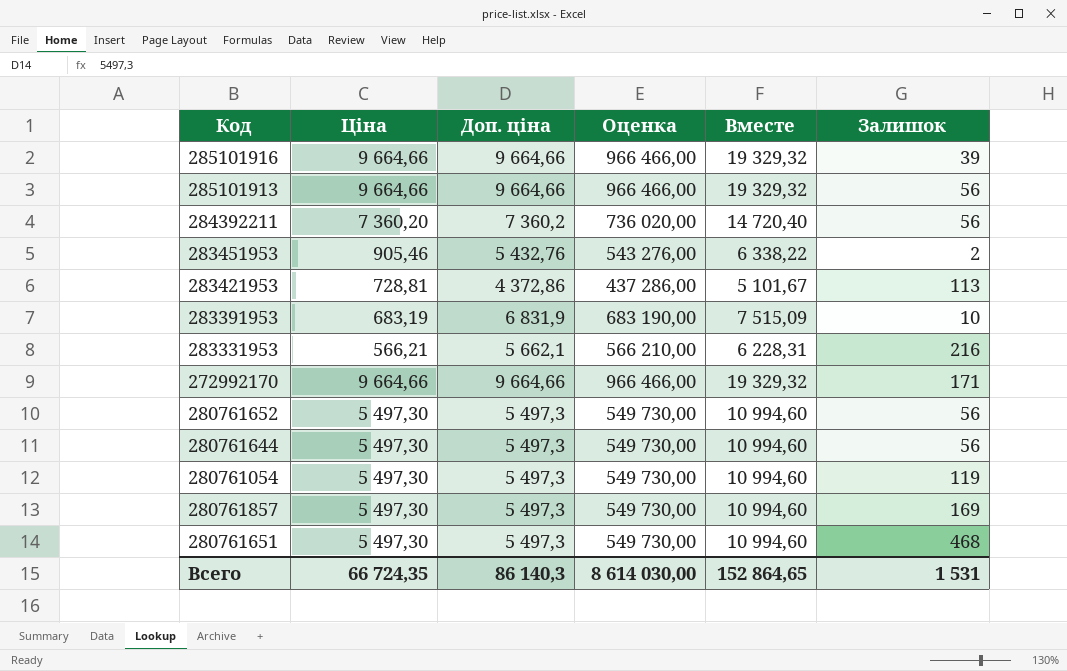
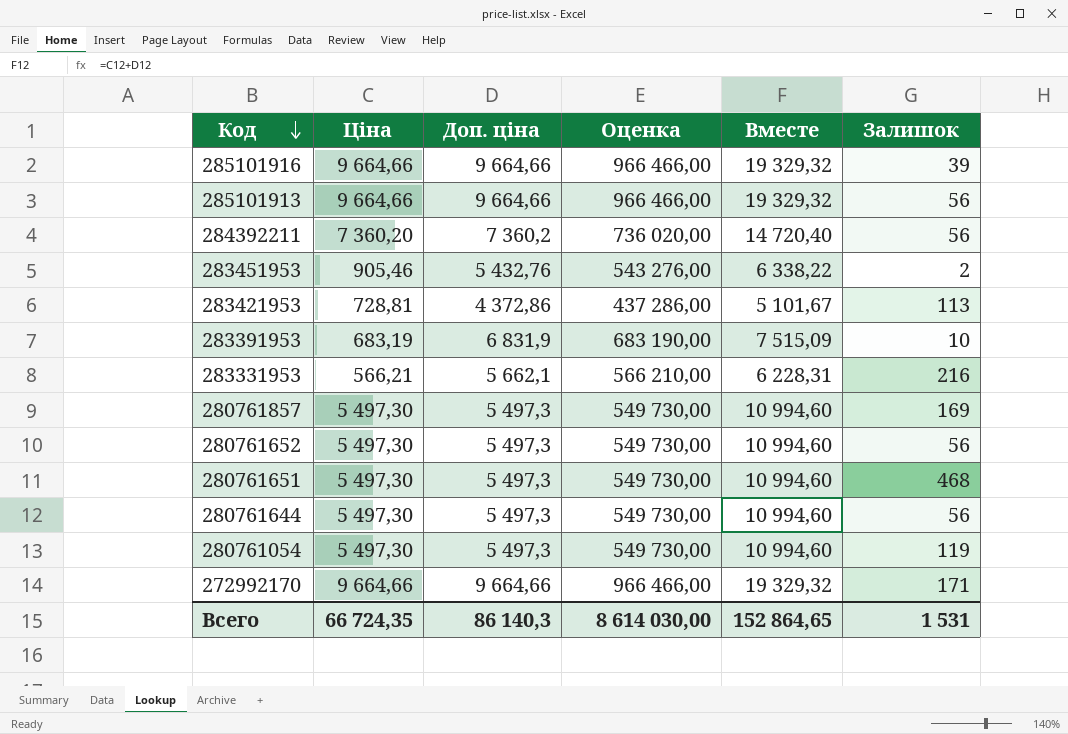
row order: none -> Код descending

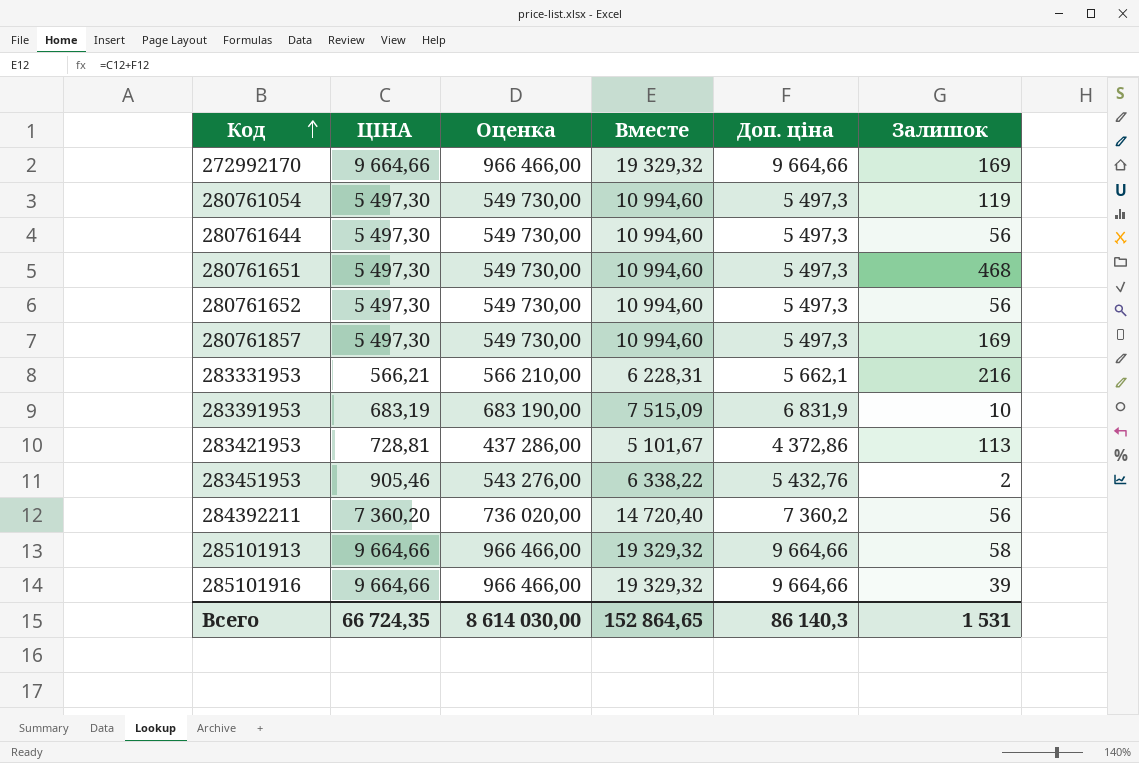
row order: Код descending -> Код ascending
column name: Ціна -> ЦІНА
column Доп. ціна | position: 3 -> 5
272992170 | Залишок: 171 -> 169
285101913 | Залишок: 56 -> 58

